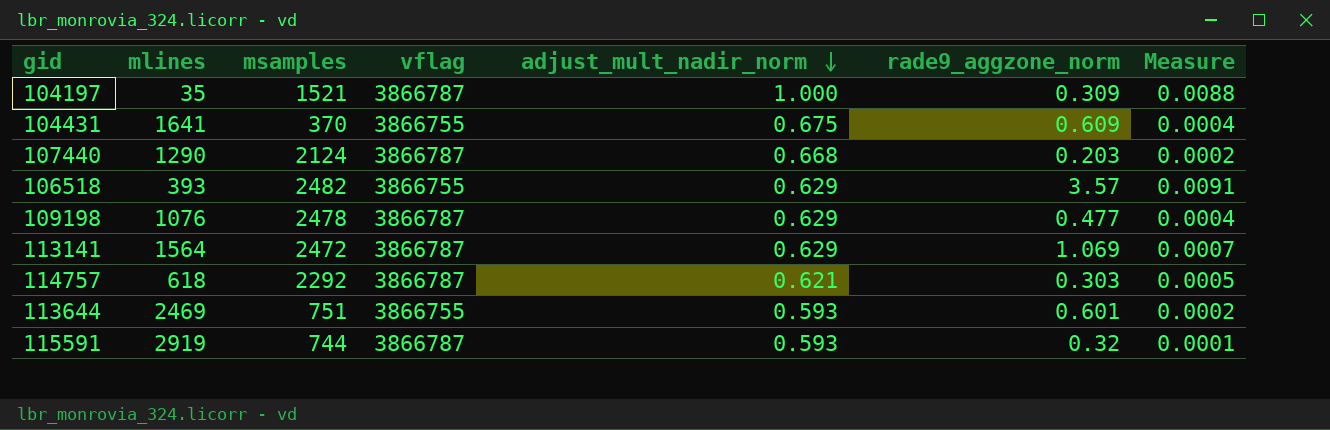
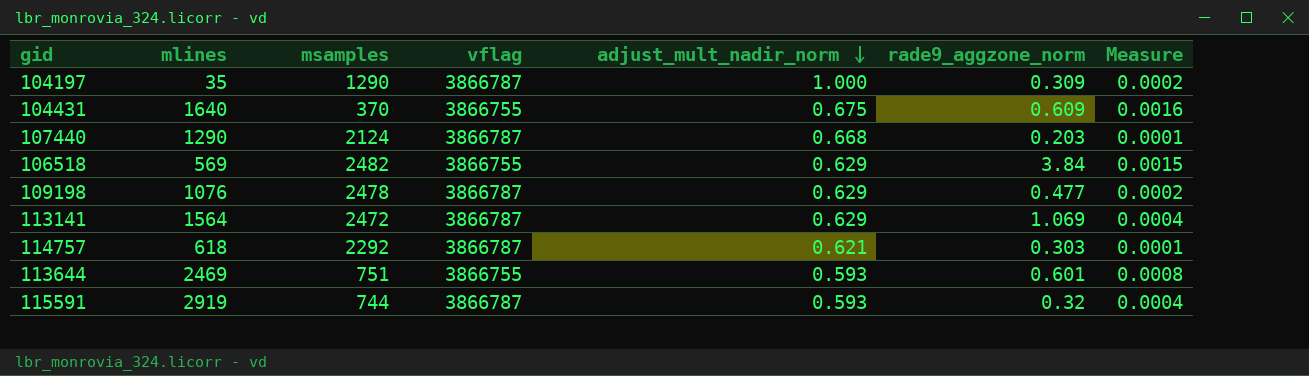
column Measure | formula: [rade9_aggzone_norm] / [mlines] -> [rade9_aggzone_norm] / [msamples]
104197 | msamples: 1521 -> 1290
104431 | mlines: 1641 -> 1640
106518 | mlines: 393 -> 569
106518 | rade9_aggzone_norm: 3.57 -> 3.84

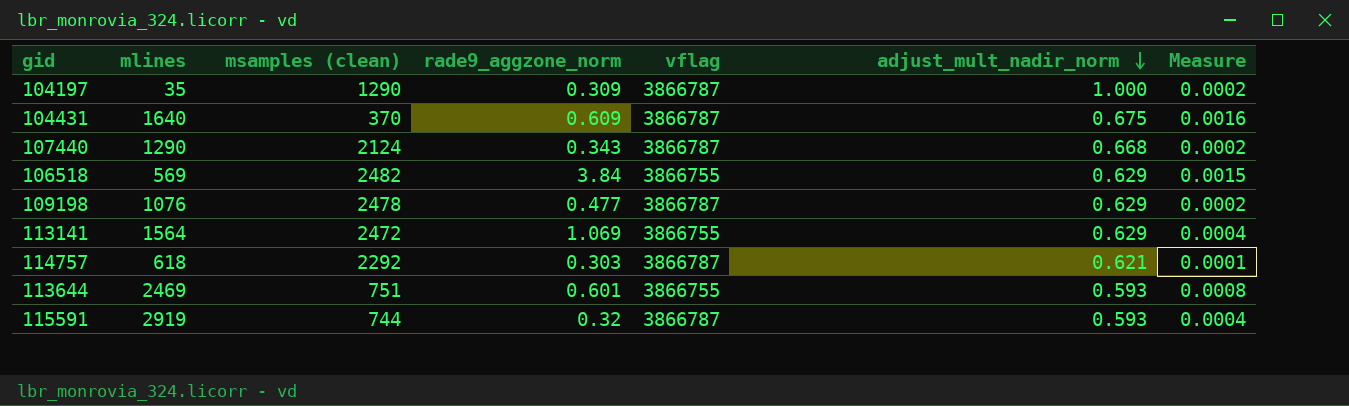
column name: msamples -> msamples (clean)
column rade9_aggzone_norm | position: 6 -> 4
104431 | vflag: 3866755 -> 3866787
107440 | rade9_aggzone_norm: 0.203 -> 0.343
107440 | Measure: 0.0001 -> 0.0002
113141 | vflag: 3866787 -> 3866755

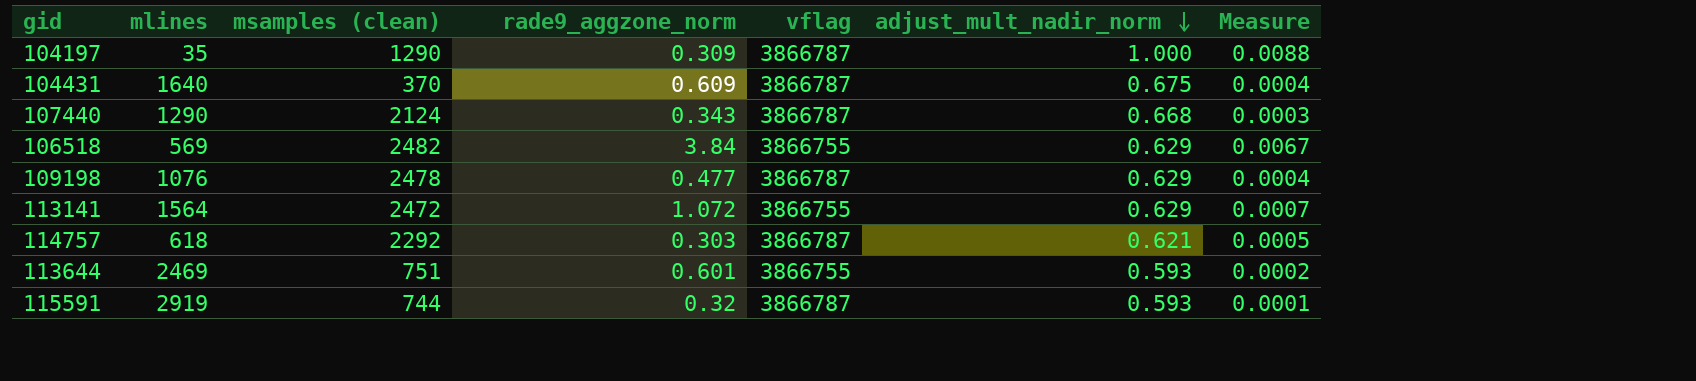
column Measure | formula: [rade9_aggzone_norm] / [msamples (clean)] -> [rade9_aggzone_norm] / [mlines]
113141 | rade9_aggzone_norm: 1.069 -> 1.072

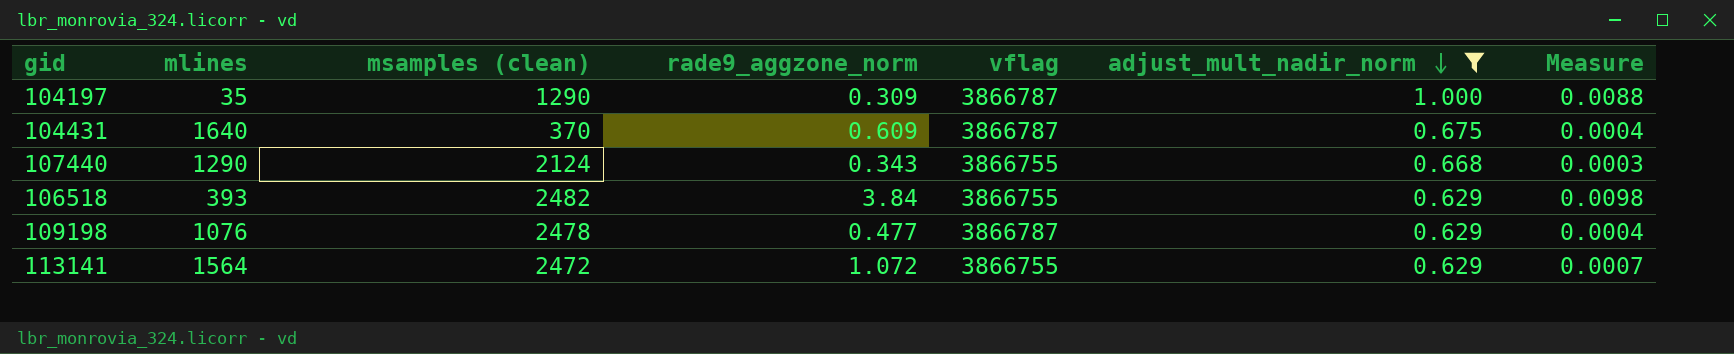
filter: none -> adjust_mult_nadir_norm >= 0.629
107440 | vflag: 3866787 -> 3866755
106518 | mlines: 569 -> 393
106518 | Measure: 0.0067 -> 0.0098

